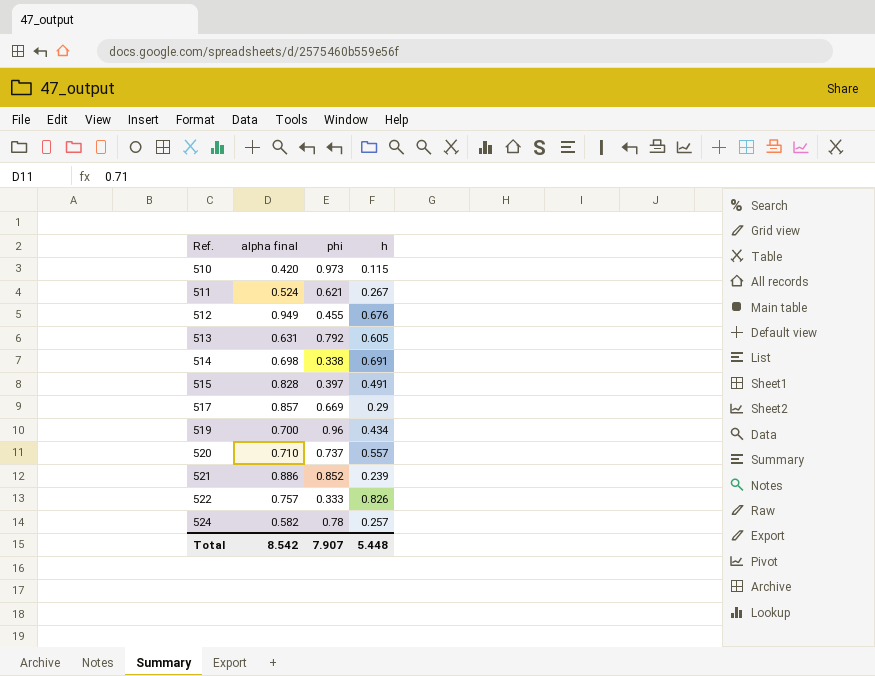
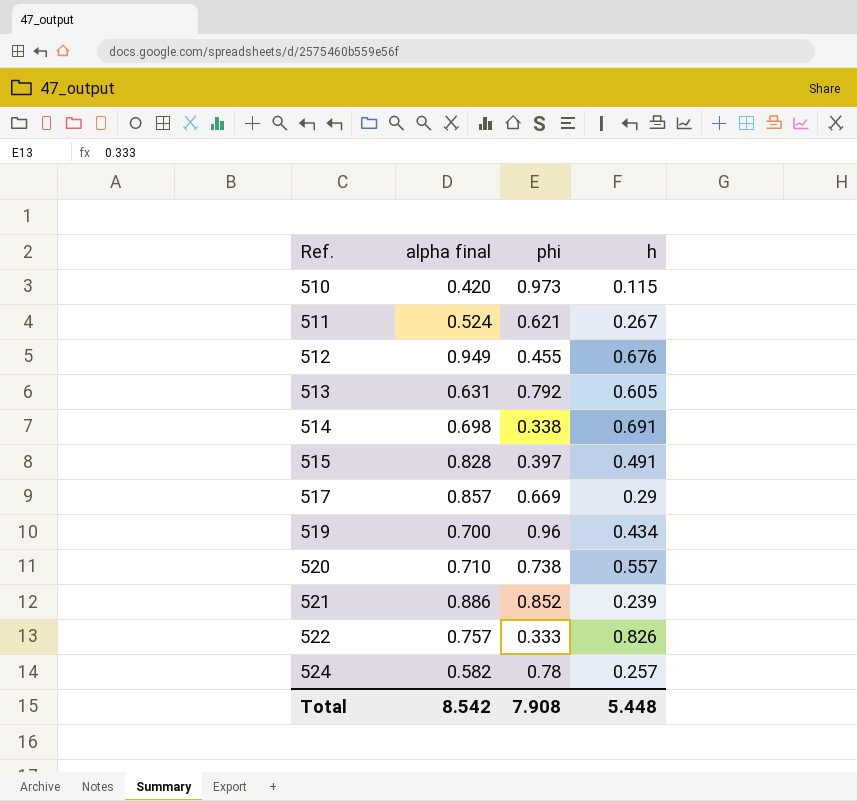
520 | phi: 0.737 -> 0.738
Total | phi: 7.907 -> 7.908

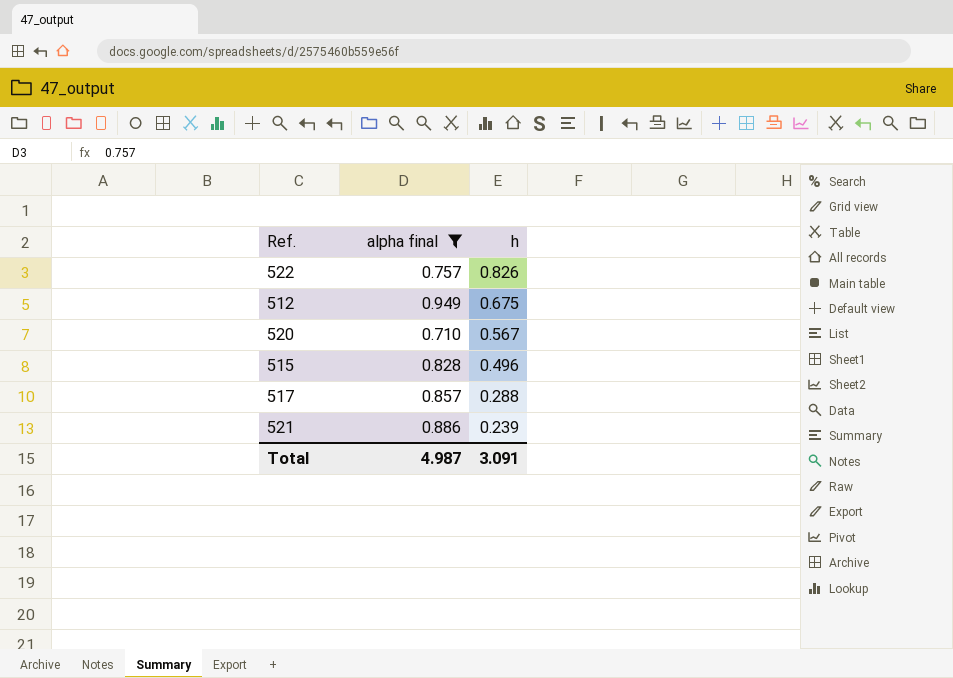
filter: none -> alpha final >= 0.710
row order: Ref. ascending -> h descending
column phi | position: 3 -> none
512 | h: 0.676 -> 0.675
520 | h: 0.557 -> 0.567
515 | h: 0.491 -> 0.496
517 | h: 0.29 -> 0.288
Total | alpha final: 8.542 -> 4.987
Total | h: 5.448 -> 3.091

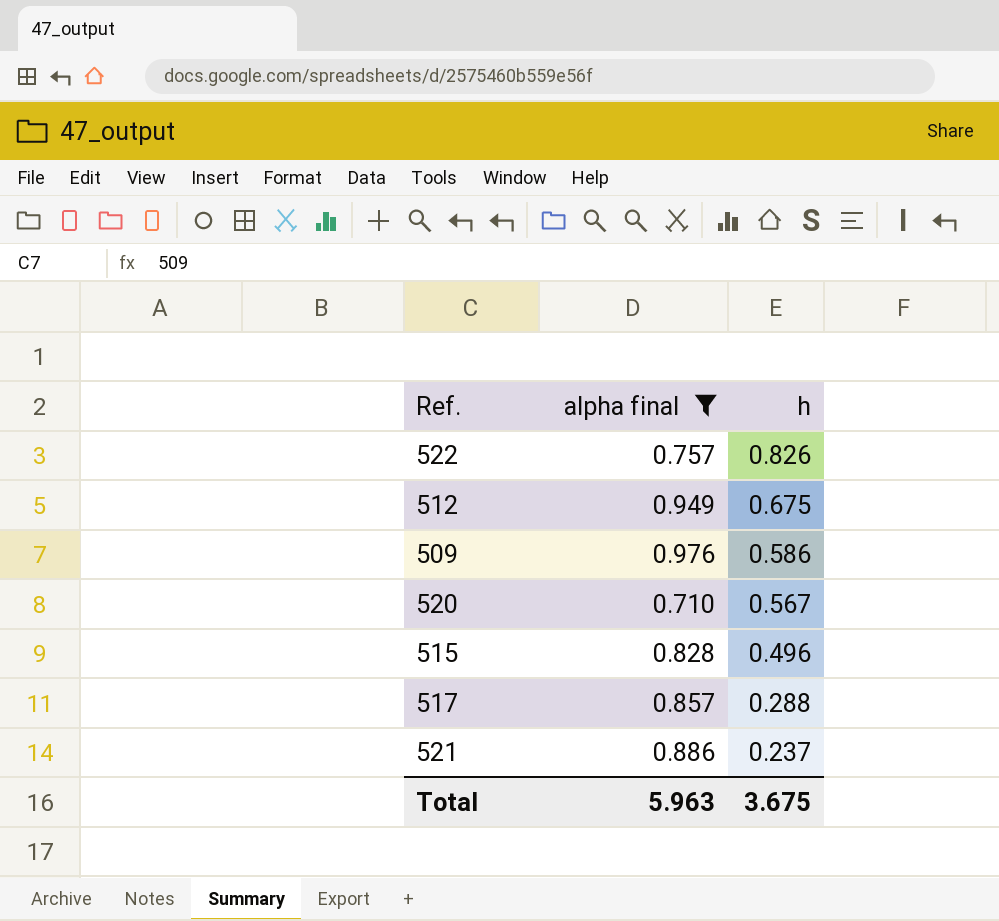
row 509: none -> 0.976 | 0.586
521 | h: 0.239 -> 0.237
Total | alpha final: 4.987 -> 5.963
Total | h: 3.091 -> 3.675

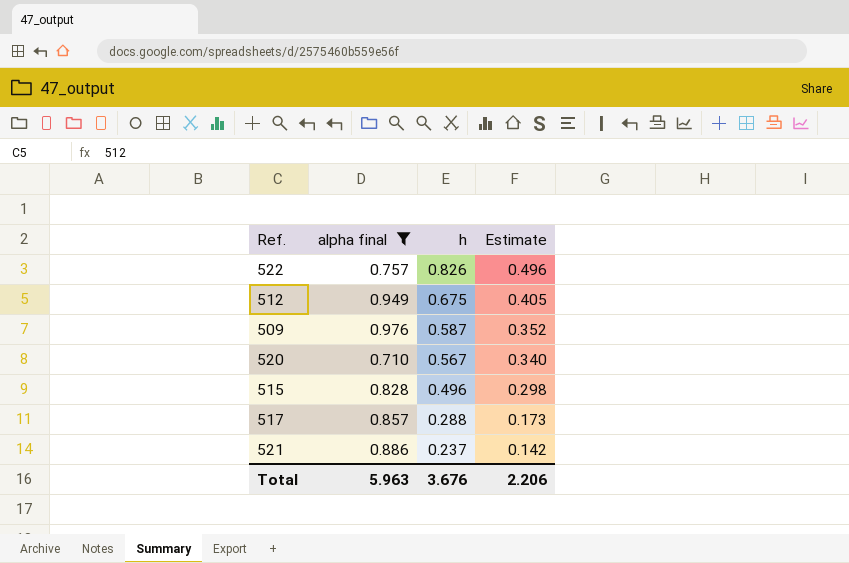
column Estimate | formula: none -> [h] * 0.6
509 | h: 0.586 -> 0.587
Total | h: 3.675 -> 3.676

